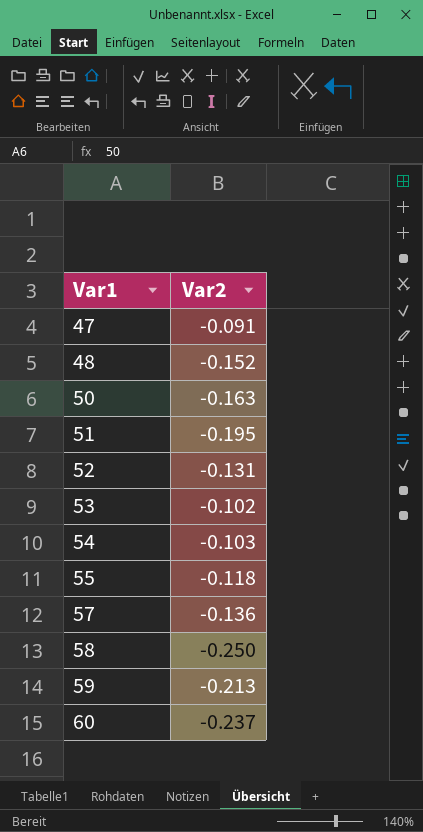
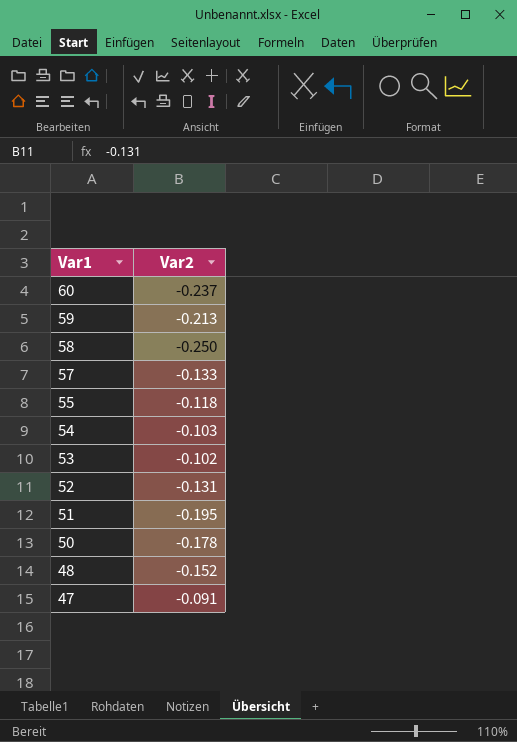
row order: Var1 ascending -> Var1 descending
57 | Var2: -0.136 -> -0.133
50 | Var2: -0.163 -> -0.178

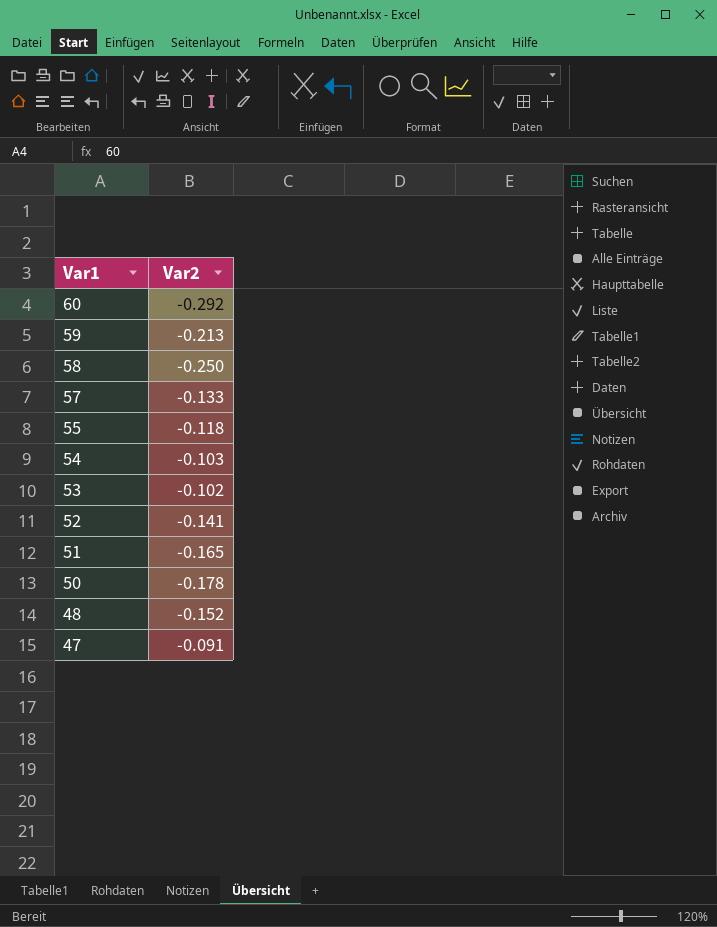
60 | Var2: -0.237 -> -0.292
52 | Var2: -0.131 -> -0.141
51 | Var2: -0.195 -> -0.165

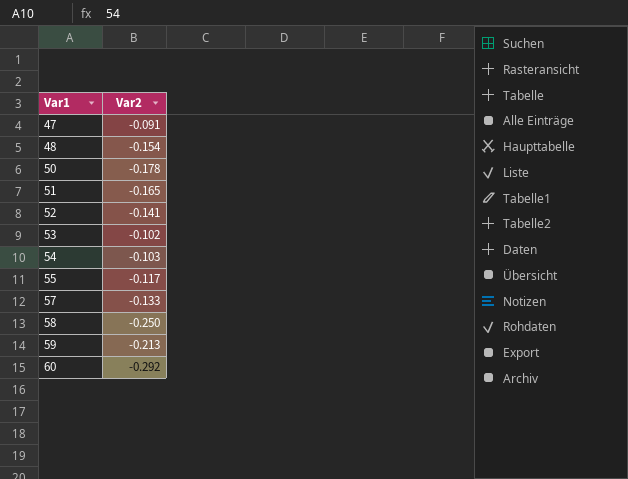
row order: Var1 descending -> Var1 ascending
48 | Var2: -0.152 -> -0.154
55 | Var2: -0.118 -> -0.117

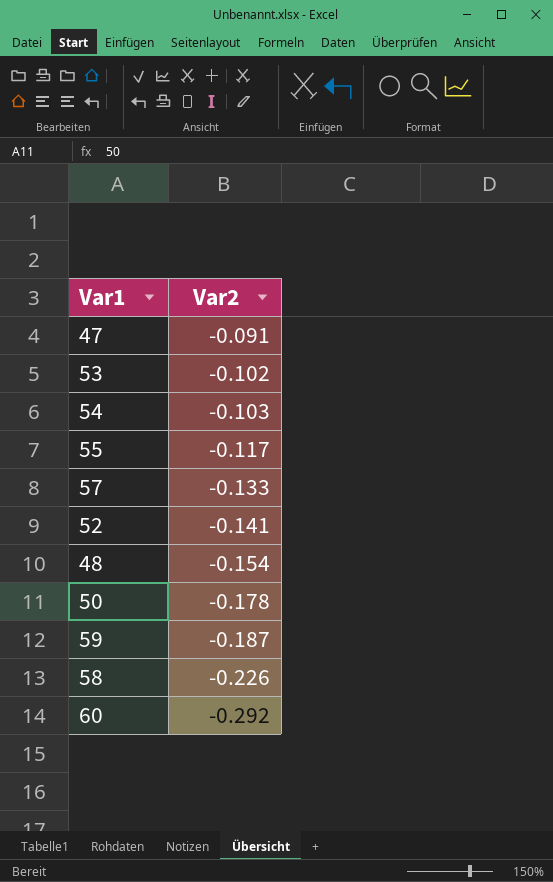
row order: Var1 ascending -> Var2 descending
row 51: -0.165 -> none
59 | Var2: -0.213 -> -0.187
58 | Var2: -0.250 -> -0.226

